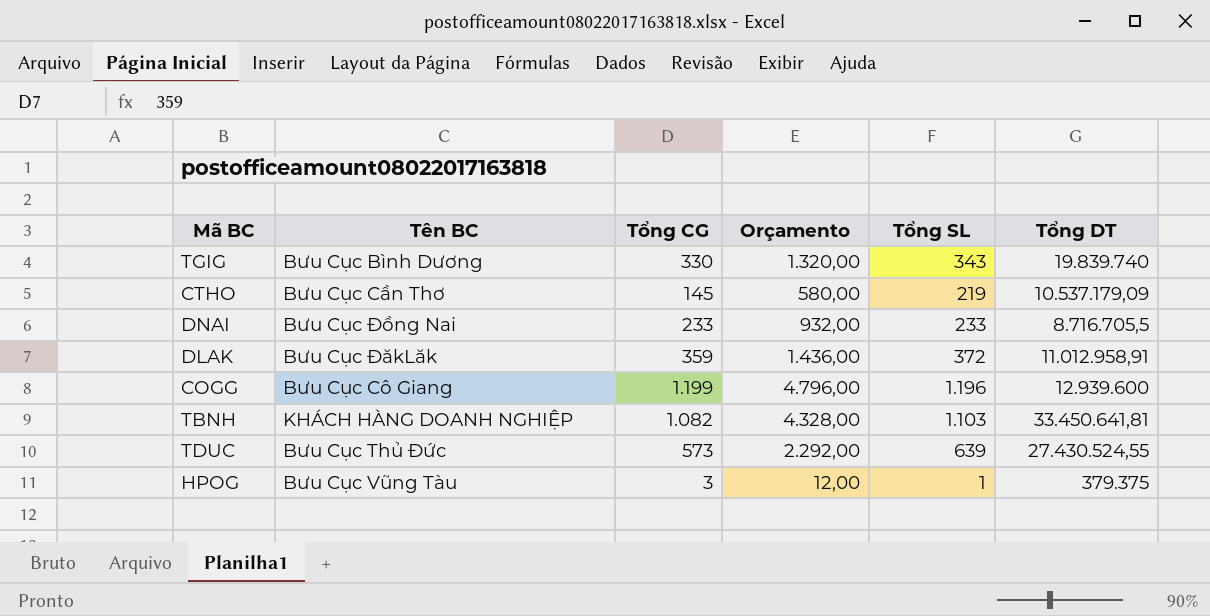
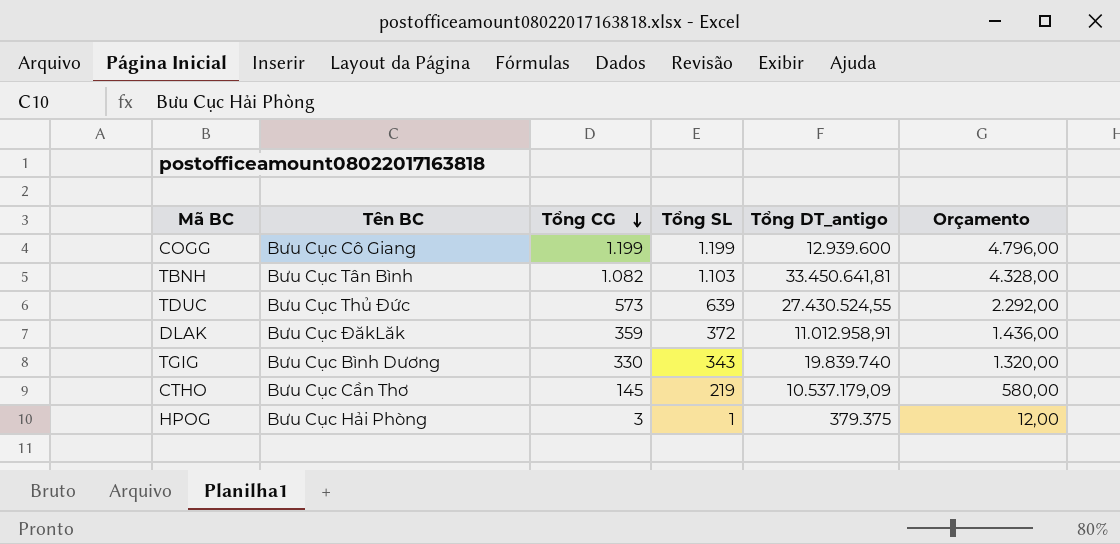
row order: none -> Tổng CG descending
column name: Tổng DT -> Tổng DT_antigo
column Orçamento | position: 4 -> 6
row DNAI: Bưu Cục Đồng Nai | 233 | 932,00 | 233 | 8.716.705,5 -> none
COGG | Tổng SL: 1.196 -> 1.199
TBNH | Tên BC: KHÁCH HÀNG DOANH NGHIỆP -> Bưu Cục Tân Bình
HPOG | Tên BC: Bưu Cục Vũng Tàu -> Bưu Cục Hải Phòng

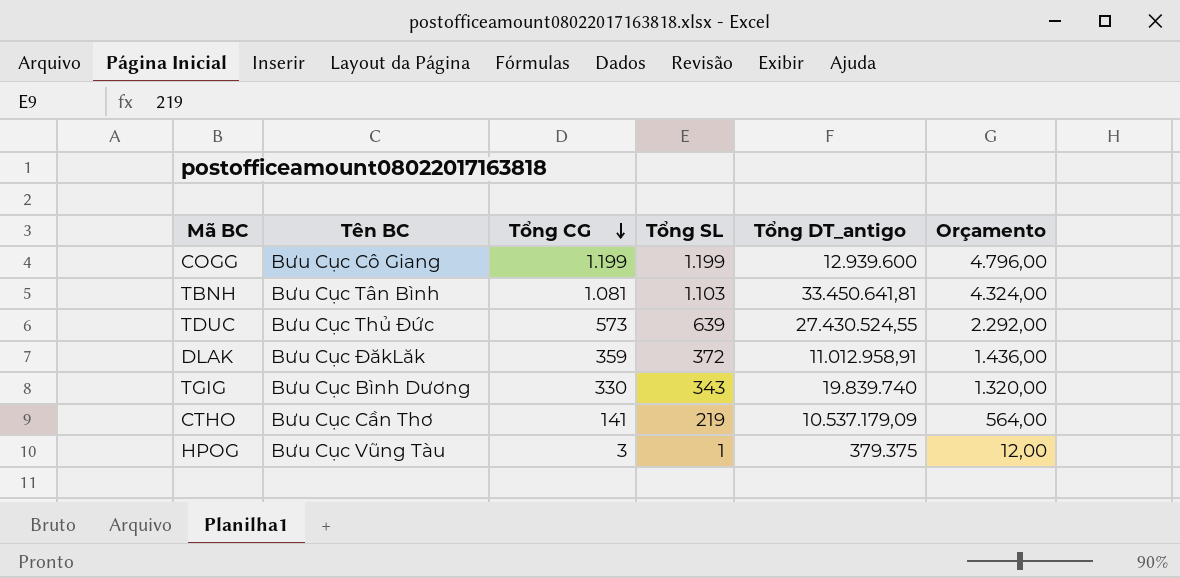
TBNH | Tổng CG: 1.082 -> 1.081
TBNH | Orçamento: 4.328,00 -> 4.324,00
CTHO | Tổng CG: 145 -> 141
CTHO | Orçamento: 580,00 -> 564,00
HPOG | Tên BC: Bưu Cục Hải Phòng -> Bưu Cục Vũng Tàu

